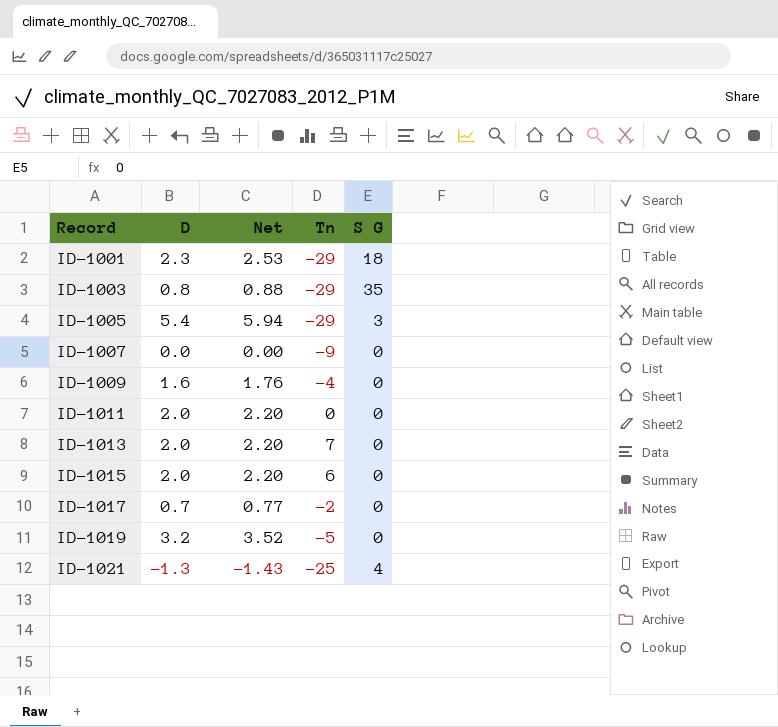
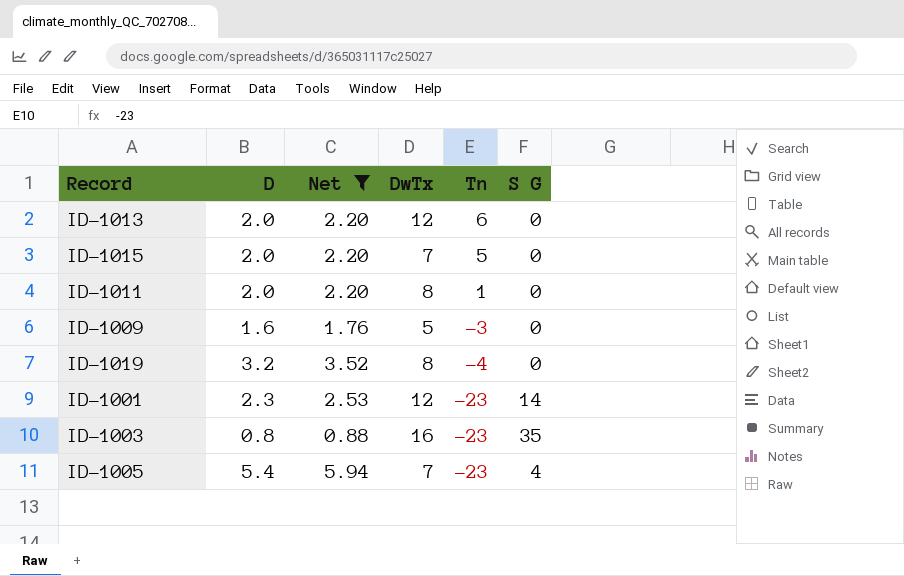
filter: none -> Net >= 0.88
row order: Record ascending -> Tn descending
column DwTx | position: none -> 4
ID-1013 | Tn: 7 -> 6
ID-1015 | Tn: 6 -> 5
ID-1011 | Tn: 0 -> 1
ID-1009 | Tn: -4 -> -3
ID-1019 | Tn: -5 -> -4
ID-1001 | Tn: -29 -> -23
ID-1001 | S G: 18 -> 14
ID-1003 | Tn: -29 -> -23
ID-1005 | Tn: -29 -> -23
ID-1005 | S G: 3 -> 4

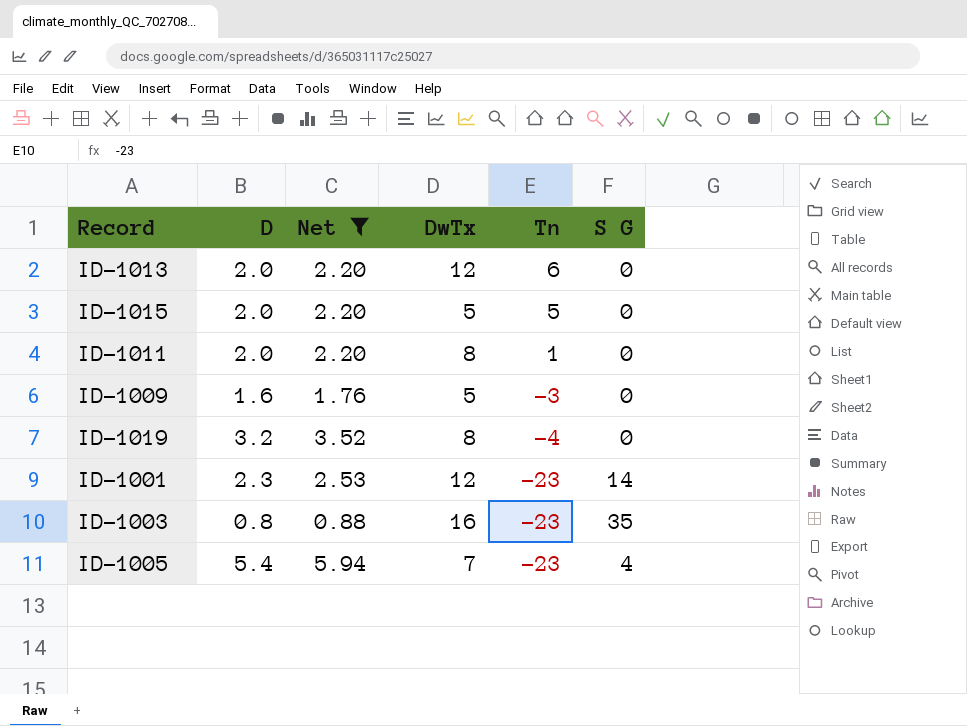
ID-1015 | DwTx: 7 -> 5

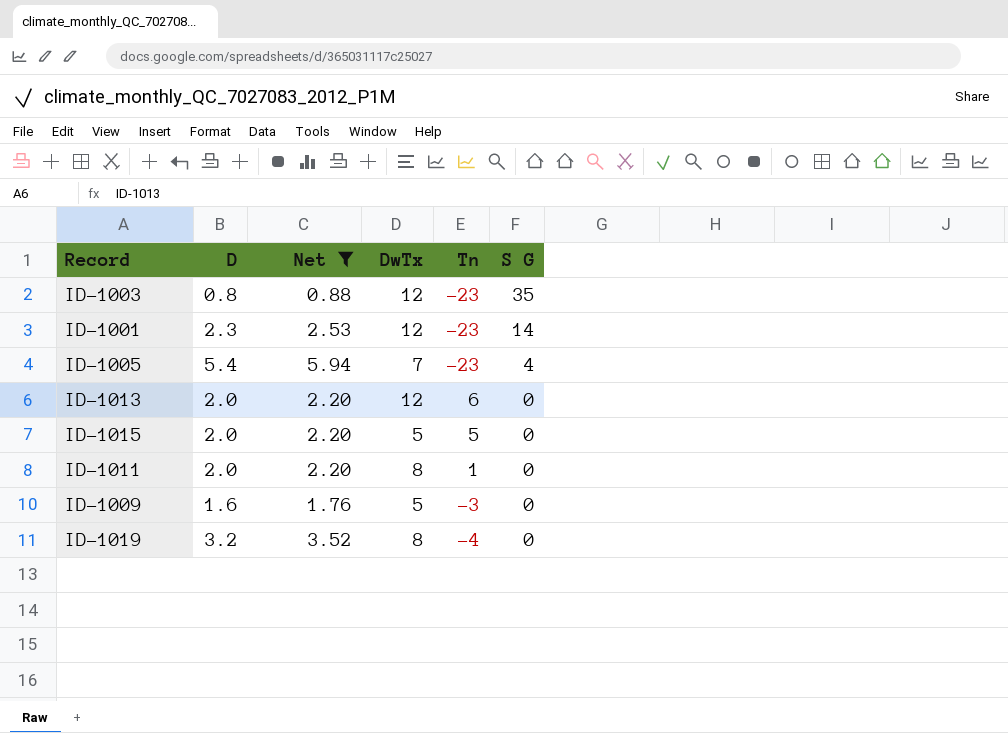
row order: Tn descending -> S G descending
ID-1003 | DwTx: 16 -> 12

